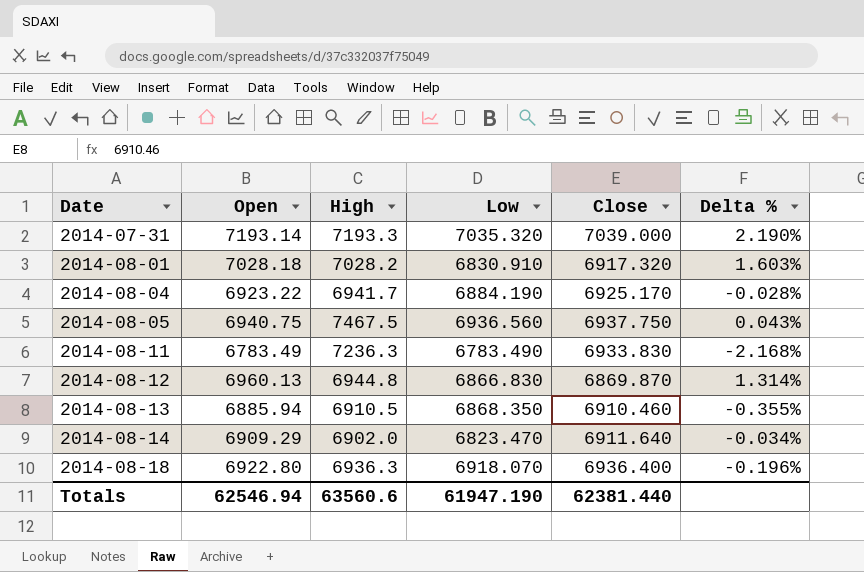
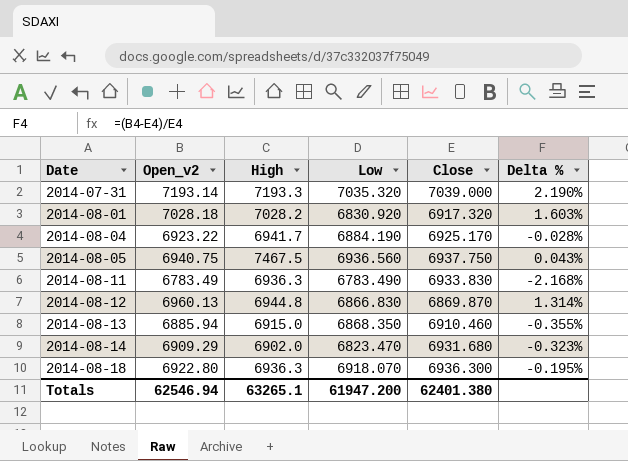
column name: Open -> Open_v2
2014-08-01 | Low: 6830.910 -> 6830.920
2014-08-11 | High: 7236.3 -> 6936.3
2014-08-13 | High: 6910.5 -> 6915.0
2014-08-14 | Close: 6911.640 -> 6931.680
2014-08-14 | Delta %: -0.034% -> -0.323%
2014-08-18 | Close: 6936.400 -> 6936.300
2014-08-18 | Delta %: -0.196% -> -0.195%
Totals | High: 63560.6 -> 63265.1
Totals | Low: 61947.190 -> 61947.200
Totals | Close: 62381.440 -> 62401.380

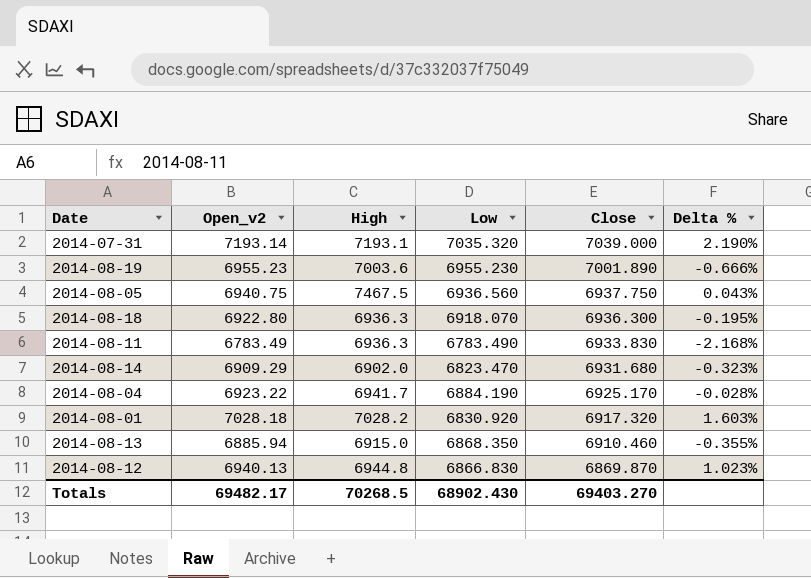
row order: Date ascending -> Close descending
2014-07-31 | High: 7193.3 -> 7193.1
row 2014-08-19: none -> 6955.23 | 7003.6 | 6955.230 | 7001.890 | -0.666%
2014-08-12 | Open_v2: 6960.13 -> 6940.13
2014-08-12 | Delta %: 1.314% -> 1.023%
Totals | Open_v2: 62546.94 -> 69482.17
Totals | High: 63265.1 -> 70268.5
Totals | Low: 61947.200 -> 68902.430
Totals | Close: 62401.380 -> 69403.270

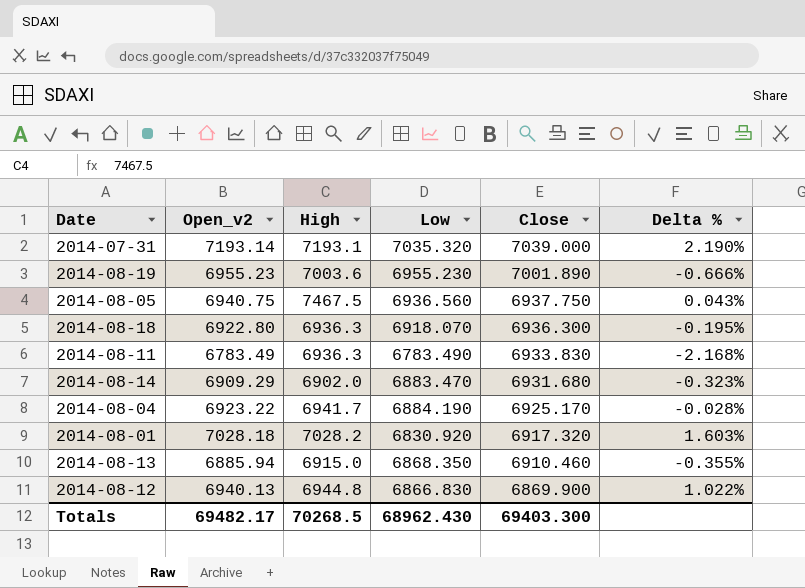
2014-08-14 | Low: 6823.470 -> 6883.470
2014-08-12 | Close: 6869.870 -> 6869.900
2014-08-12 | Delta %: 1.023% -> 1.022%
Totals | Low: 68902.430 -> 68962.430
Totals | Close: 69403.270 -> 69403.300

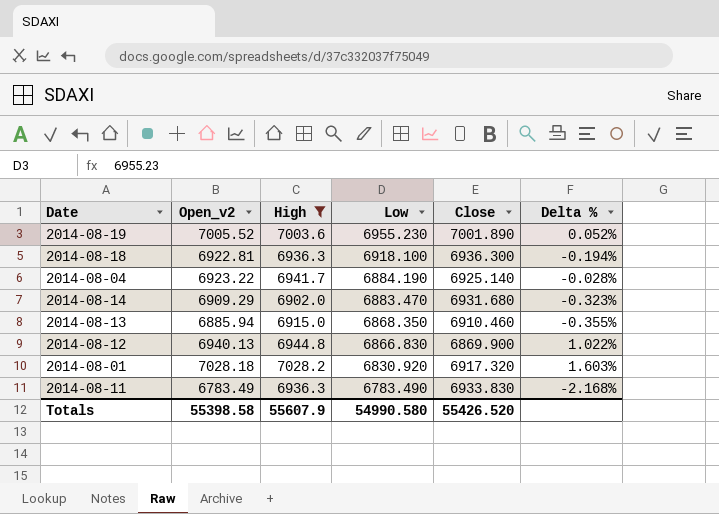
filter: none -> High <= 7028.2
row order: Close descending -> Low descending
2014-08-19 | Open_v2: 6955.23 -> 7005.52
2014-08-19 | Delta %: -0.666% -> 0.052%
2014-08-18 | Open_v2: 6922.80 -> 6922.81
2014-08-18 | Low: 6918.070 -> 6918.100
2014-08-18 | Delta %: -0.195% -> -0.194%
2014-08-04 | Close: 6925.170 -> 6925.140
Totals | Open_v2: 69482.17 -> 55398.58
Totals | High: 70268.5 -> 55607.9
Totals | Low: 68962.430 -> 54990.580
Totals | Close: 69403.300 -> 55426.520

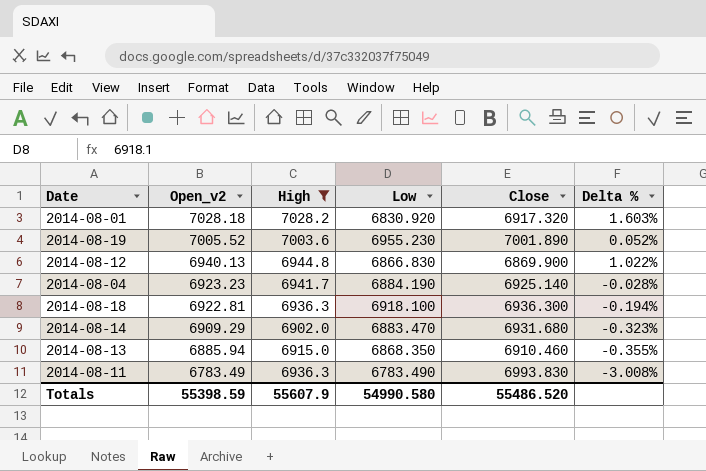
row order: Low descending -> Open_v2 descending
2014-08-04 | Open_v2: 6923.22 -> 6923.23
2014-08-11 | Close: 6933.830 -> 6993.830
2014-08-11 | Delta %: -2.168% -> -3.008%
Totals | Open_v2: 55398.58 -> 55398.59
Totals | Close: 55426.520 -> 55486.520

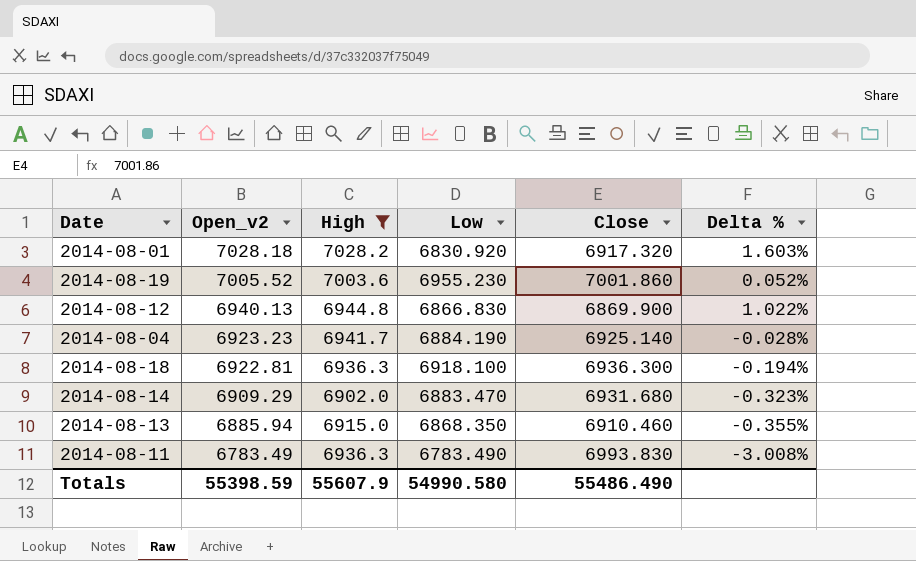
2014-08-19 | Close: 7001.890 -> 7001.860
Totals | Close: 55486.520 -> 55486.490

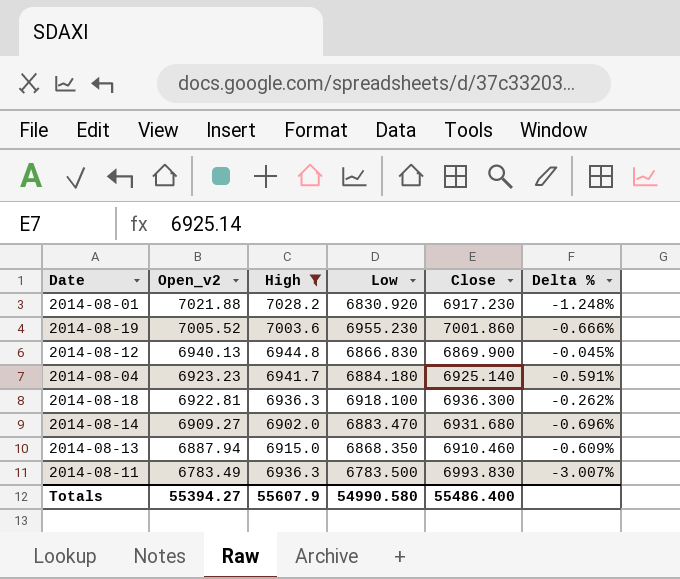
column Delta % | formula: ([Open_v2] - [Close]) / [Close] -> ([Low] - [Close]) / [Close]
2014-08-01 | Open_v2: 7028.18 -> 7021.88
2014-08-01 | Close: 6917.320 -> 6917.230
2014-08-04 | Low: 6884.190 -> 6884.180
2014-08-14 | Open_v2: 6909.29 -> 6909.27
2014-08-13 | Open_v2: 6885.94 -> 6887.94
2014-08-11 | Low: 6783.490 -> 6783.500
Totals | Open_v2: 55398.59 -> 55394.27
Totals | Close: 55486.490 -> 55486.400

